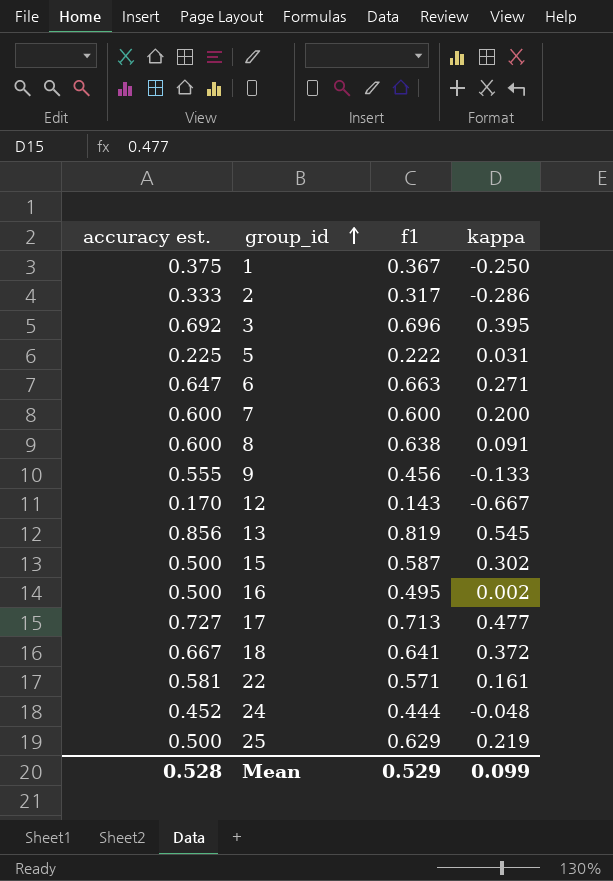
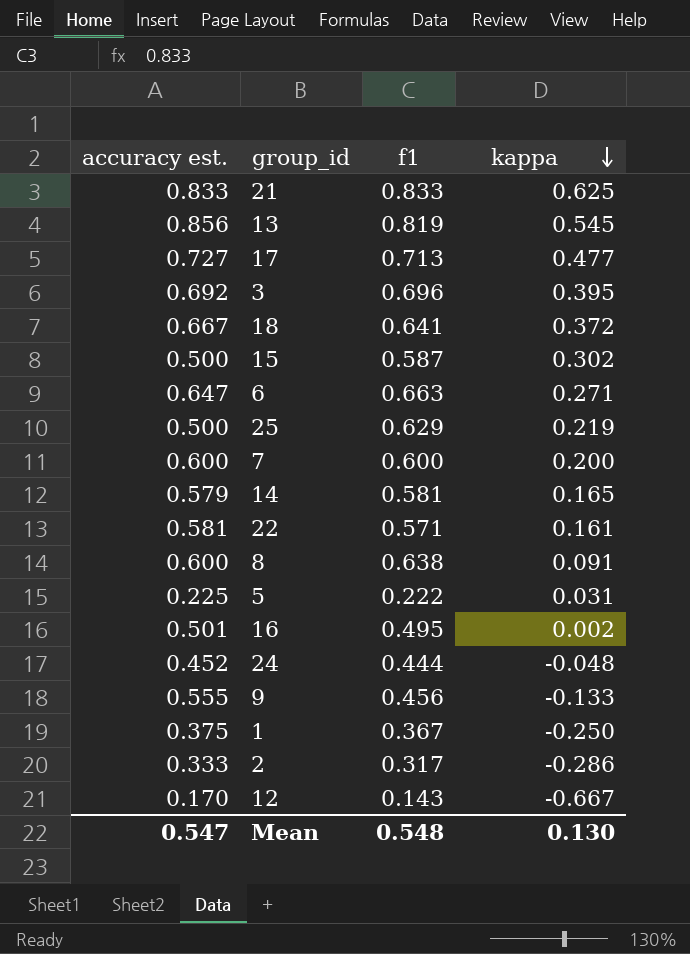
row order: group_id ascending -> kappa descending
row 21: none -> 0.833 | 0.833 | 0.625
row 14: none -> 0.579 | 0.581 | 0.165
16 | accuracy est.: 0.500 -> 0.501
Mean | accuracy est.: 0.528 -> 0.547
Mean | f1: 0.529 -> 0.548
Mean | kappa: 0.099 -> 0.130

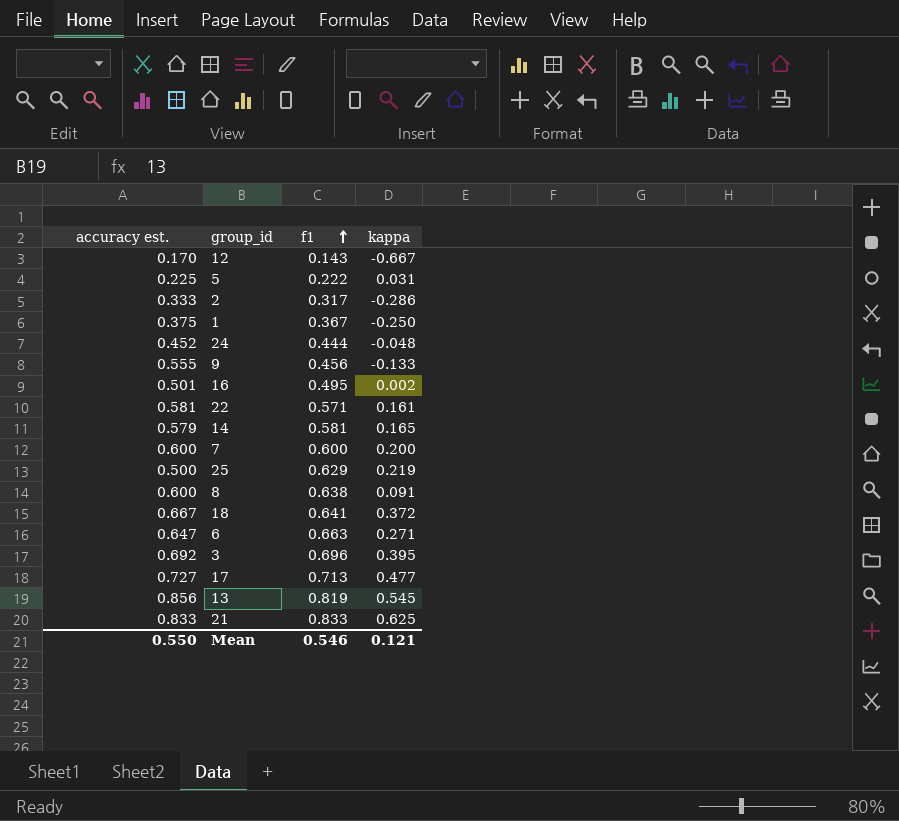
row order: kappa descending -> f1 ascending
row 15: 0.500 | 0.587 | 0.302 -> none
Mean | accuracy est.: 0.547 -> 0.550
Mean | f1: 0.548 -> 0.546
Mean | kappa: 0.130 -> 0.121

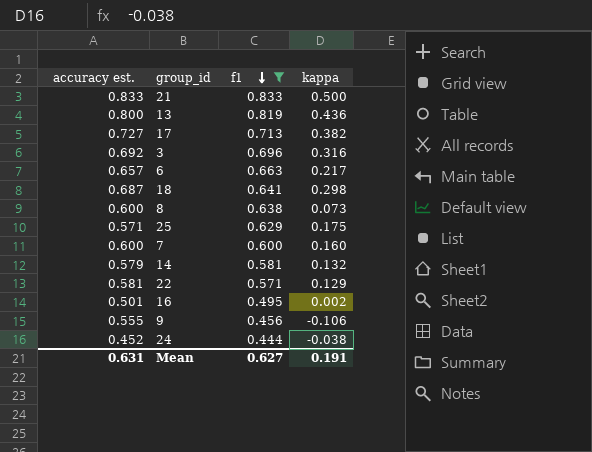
filter: none -> f1 >= 0.444
row order: f1 ascending -> f1 descending
21 | kappa: 0.625 -> 0.500
13 | accuracy est.: 0.856 -> 0.800
13 | kappa: 0.545 -> 0.436
17 | kappa: 0.477 -> 0.382
3 | kappa: 0.395 -> 0.316
6 | accuracy est.: 0.647 -> 0.657
6 | kappa: 0.271 -> 0.217
18 | accuracy est.: 0.667 -> 0.687
18 | kappa: 0.372 -> 0.298
8 | kappa: 0.091 -> 0.073
25 | accuracy est.: 0.500 -> 0.571
25 | kappa: 0.219 -> 0.175
7 | kappa: 0.200 -> 0.160
14 | kappa: 0.165 -> 0.132
22 | kappa: 0.161 -> 0.129
9 | kappa: -0.133 -> -0.106
24 | kappa: -0.048 -> -0.038
Mean | accuracy est.: 0.550 -> 0.631
Mean | f1: 0.546 -> 0.627
Mean | kappa: 0.121 -> 0.191

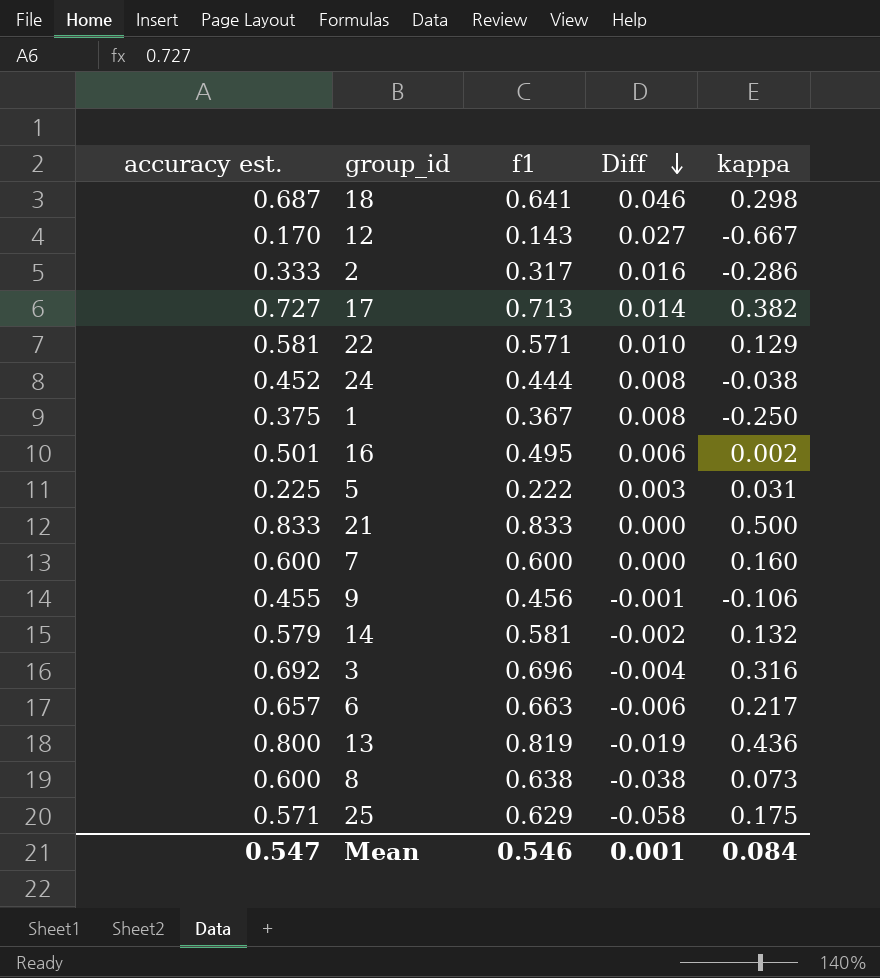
filter: f1 >= 0.444 -> none
row order: f1 descending -> Diff descending
column Diff | formula: none -> [accuracy est.] - [f1]
9 | accuracy est.: 0.555 -> 0.455
Mean | accuracy est.: 0.631 -> 0.547
Mean | f1: 0.627 -> 0.546
Mean | kappa: 0.191 -> 0.084

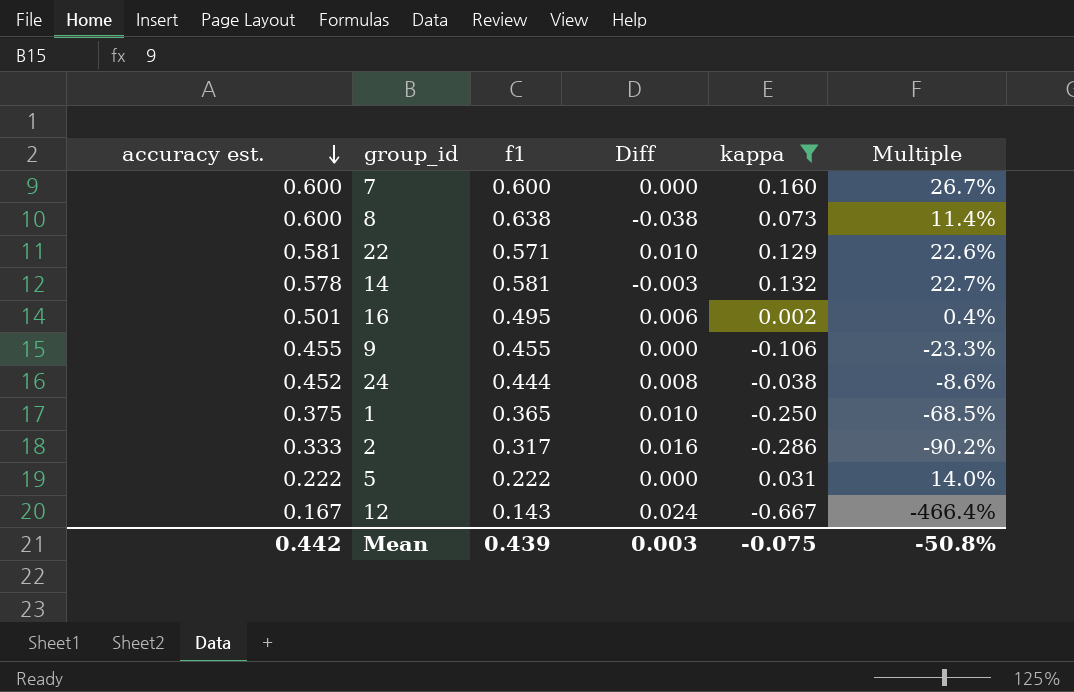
filter: none -> kappa <= 0.160
row order: Diff descending -> accuracy est. descending
column Multiple | formula: none -> [kappa] / [f1]
14 | accuracy est.: 0.579 -> 0.578
14 | Diff: -0.002 -> -0.003
9 | f1: 0.456 -> 0.455
9 | Diff: -0.001 -> 0.000
1 | f1: 0.367 -> 0.365
1 | Diff: 0.008 -> 0.010
5 | accuracy est.: 0.225 -> 0.222
5 | Diff: 0.003 -> 0.000
12 | accuracy est.: 0.170 -> 0.167
12 | Diff: 0.027 -> 0.024
Mean | accuracy est.: 0.547 -> 0.442
Mean | f1: 0.546 -> 0.439
Mean | Diff: 0.001 -> 0.003
Mean | kappa: 0.084 -> -0.075

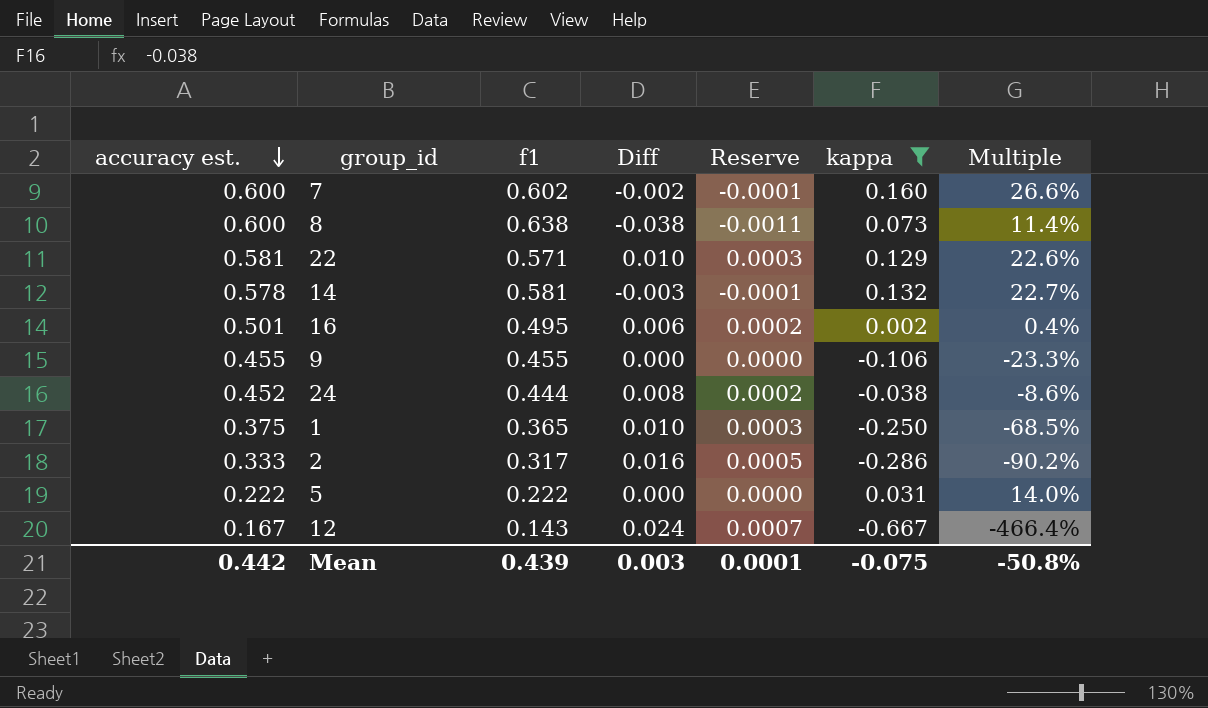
column Reserve | formula: none -> [Diff] * 0.03
7 | f1: 0.600 -> 0.602
7 | Diff: 0.000 -> -0.002
7 | Multiple: 26.7% -> 26.6%

